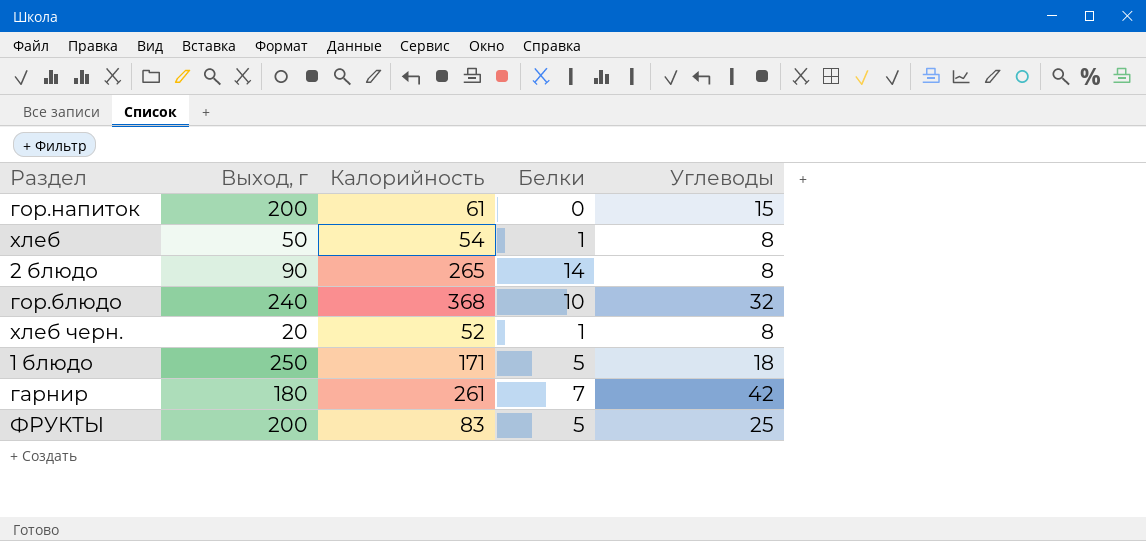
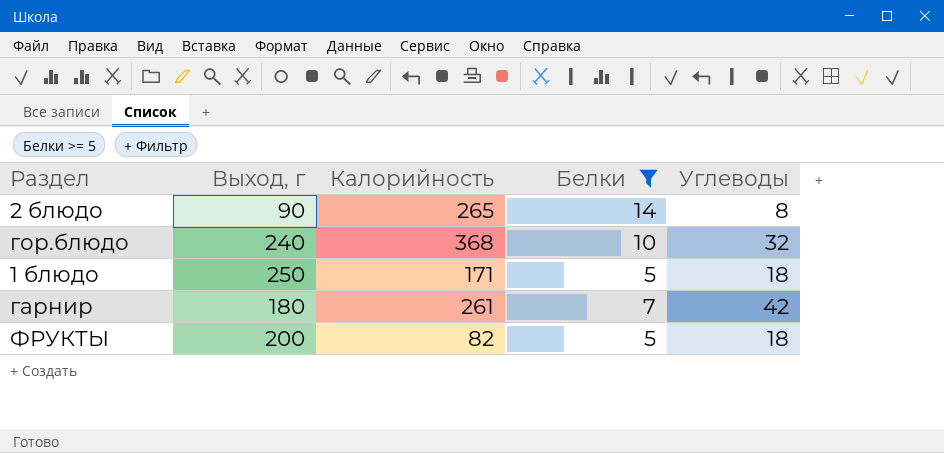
filter: none -> Белки >= 5
ФРУКТЫ | Калорийность: 83 -> 82
ФРУКТЫ | Углеводы: 25 -> 18

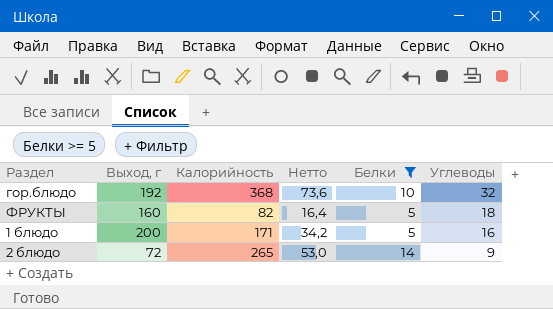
row order: none -> Углеводы descending
column Нетто | formula: none -> [Калорийность] * 0,2
row гарнир: 180 | 261 | 7 | 42 -> none
гор.блюдо | Выход, г: 240 -> 192
ФРУКТЫ | Выход, г: 200 -> 160
1 блюдо | Выход, г: 250 -> 200
1 блюдо | Углеводы: 18 -> 16
2 блюдо | Выход, г: 90 -> 72
2 блюдо | Углеводы: 8 -> 9

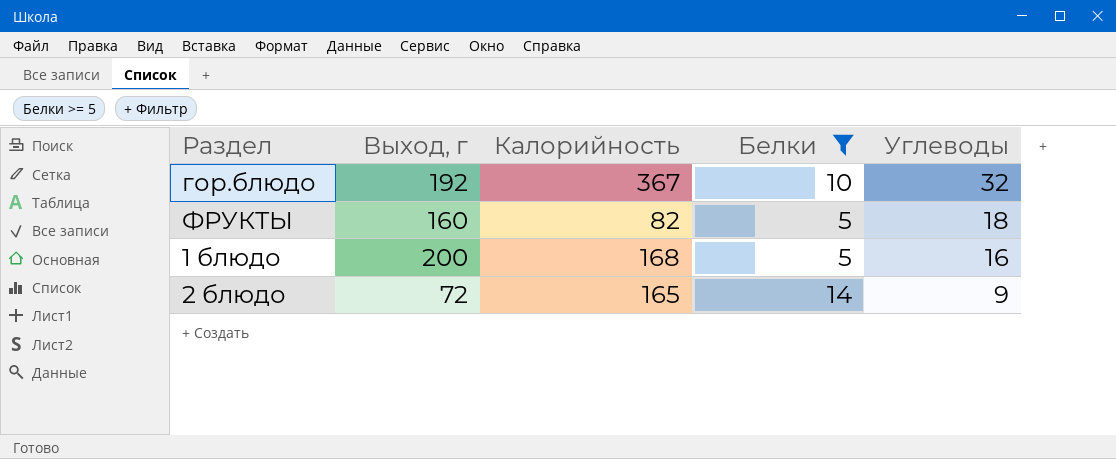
column Нетто | formula: [Калорийность] * 0,2 -> none
гор.блюдо | Калорийность: 368 -> 367
1 блюдо | Калорийность: 171 -> 168
2 блюдо | Калорийность: 265 -> 165

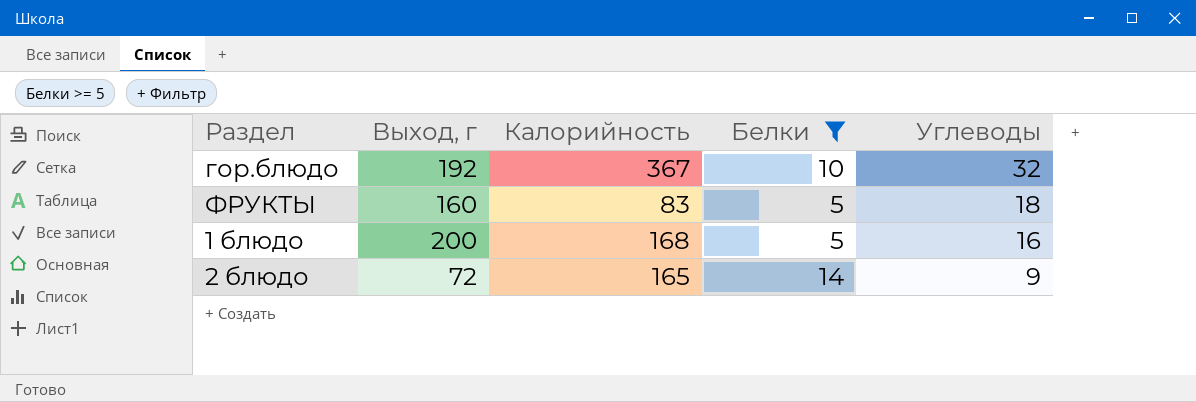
ФРУКТЫ | Калорийность: 82 -> 83

